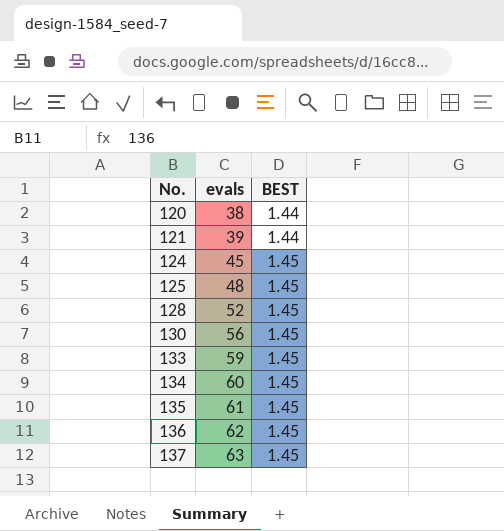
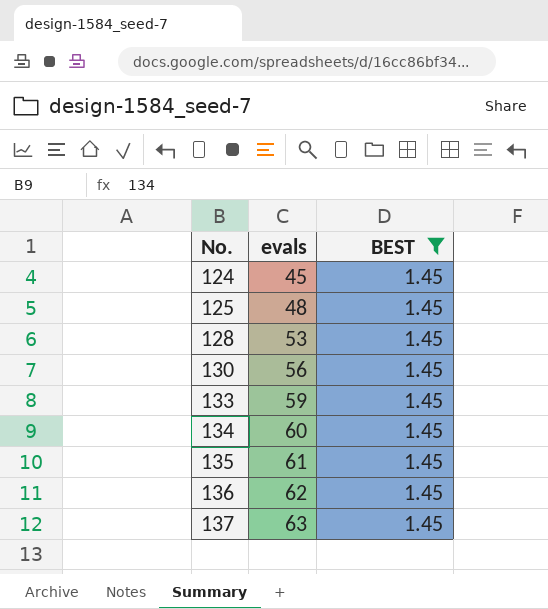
filter: none -> BEST = 1.45
128 | evals: 52 -> 53

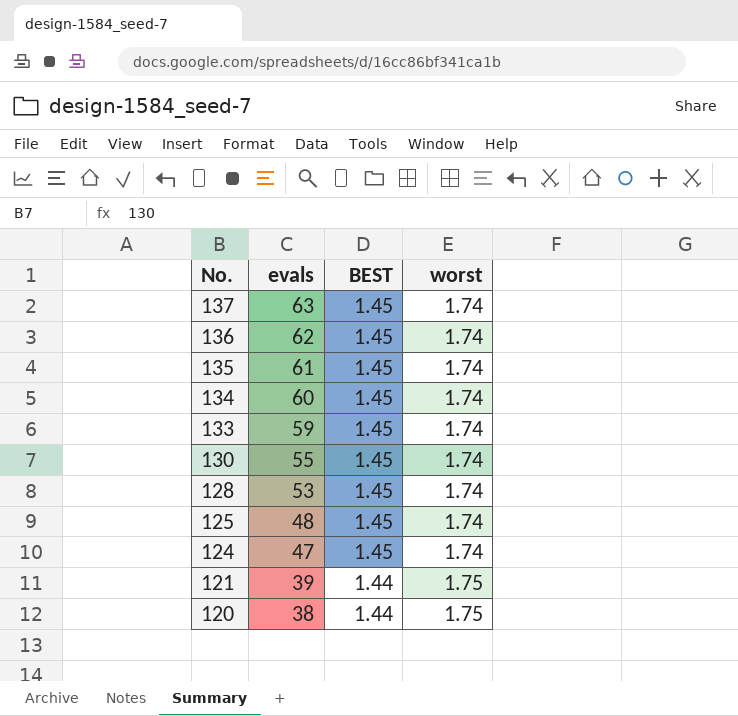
filter: BEST = 1.45 -> none
row order: No. ascending -> No. descending
column worst | position: none -> 4
130 | evals: 56 -> 55
124 | evals: 45 -> 47

